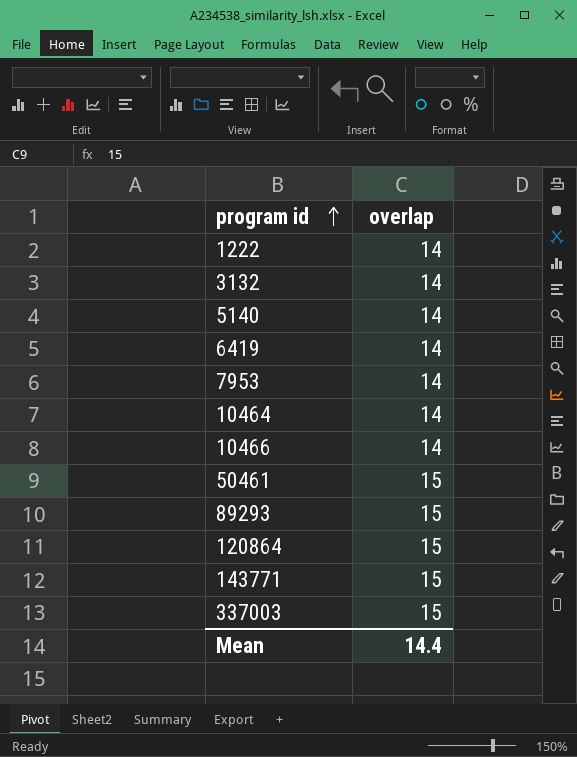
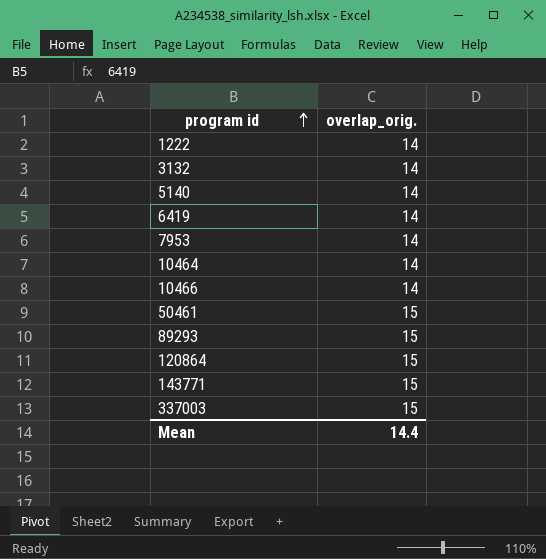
column name: overlap -> overlap_orig.

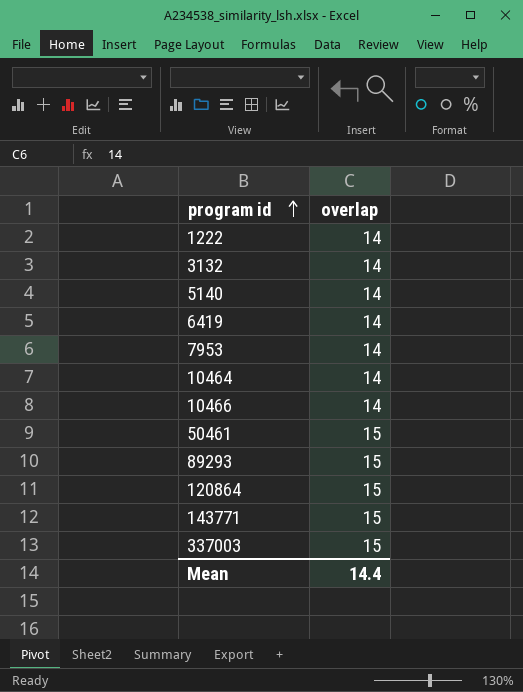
column name: overlap_orig. -> overlap

